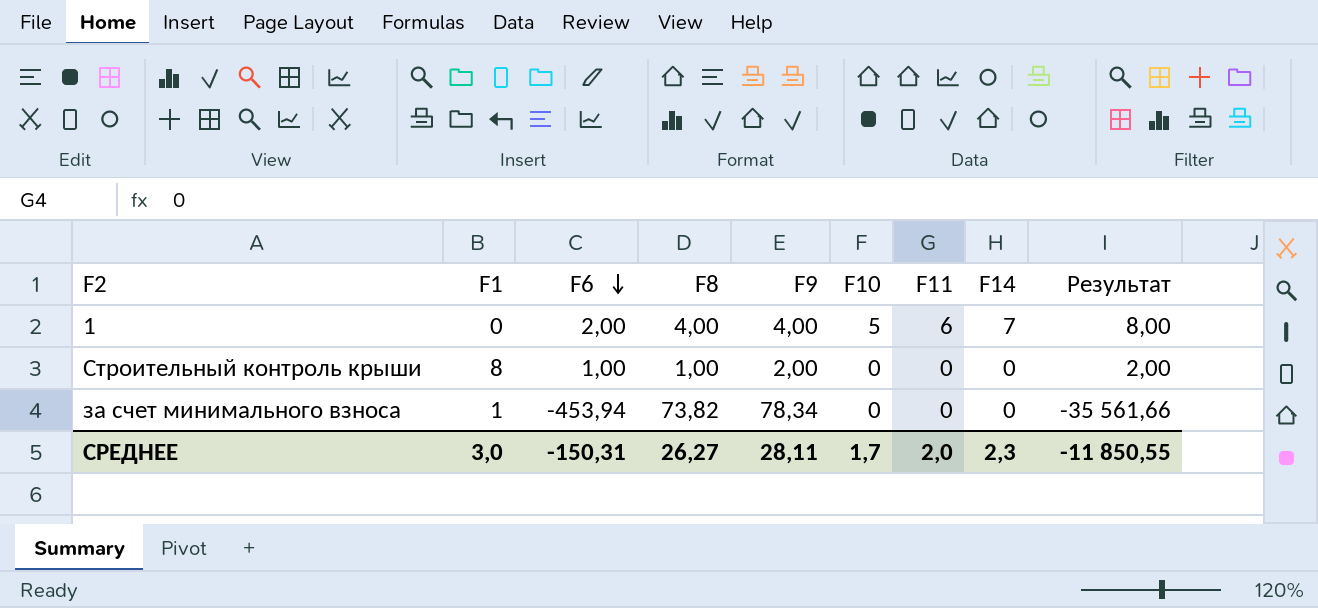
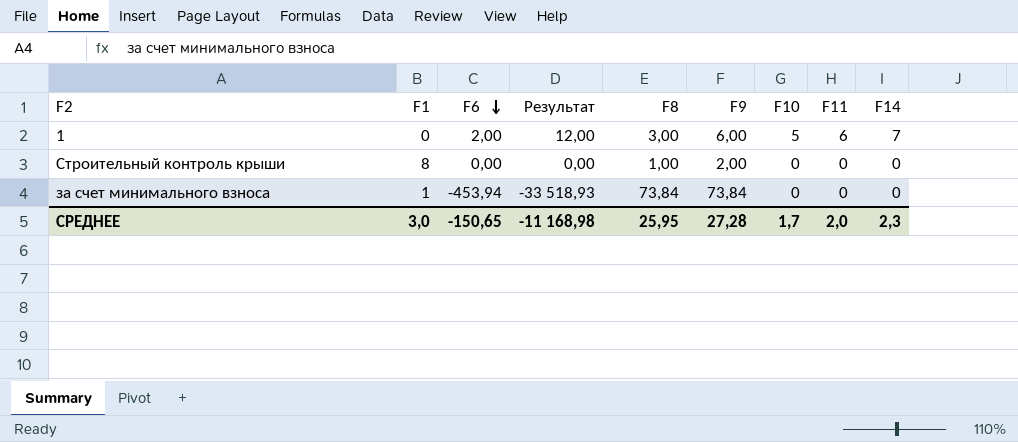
column Результат | position: 9 -> 4
1 | Результат: 8,00 -> 12,00
1 | F8: 4,00 -> 3,00
1 | F9: 4,00 -> 6,00
Строительный контроль крыши | F6: 1,00 -> 0,00
Строительный контроль крыши | Результат: 2,00 -> 0,00
за счет минимального взноса | Результат: -35 561,66 -> -33 518,93
за счет минимального взноса | F8: 73,82 -> 73,84
за счет минимального взноса | F9: 78,34 -> 73,84
СРЕДНЕЕ | F6: -150,31 -> -150,65
СРЕДНЕЕ | Результат: -11 850,55 -> -11 168,98
СРЕДНЕЕ | F8: 26,27 -> 25,95
СРЕДНЕЕ | F9: 28,11 -> 27,28

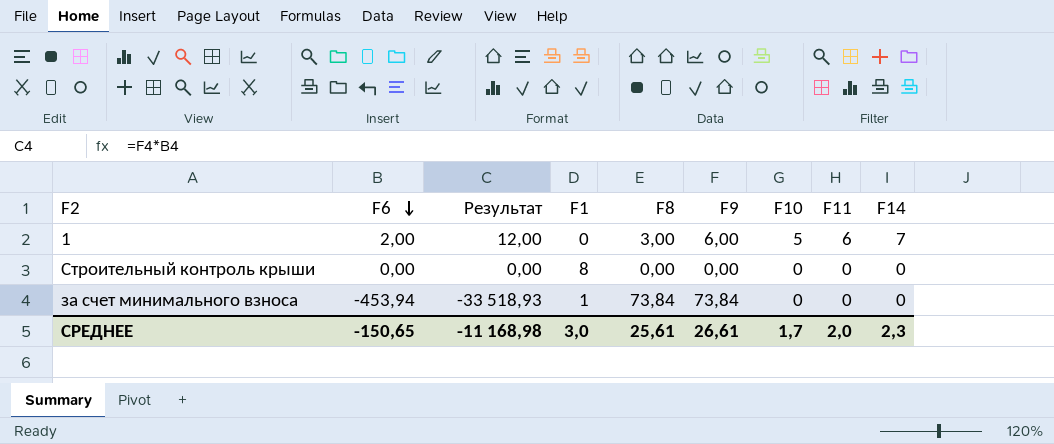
column F1 | position: 2 -> 4
Строительный контроль крыши | F8: 1,00 -> 0,00
Строительный контроль крыши | F9: 2,00 -> 0,00
СРЕДНЕЕ | F8: 25,95 -> 25,61
СРЕДНЕЕ | F9: 27,28 -> 26,61

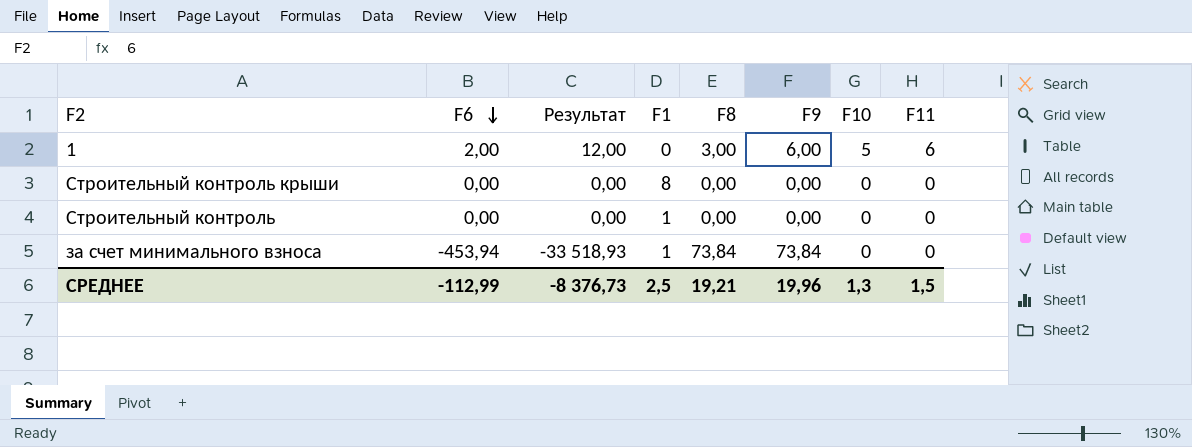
column F14 | position: 9 -> none
row Строительный контроль: none -> 0,00 | 0,00 | 1 | 0,00 | 0,00 | 0 | 0
СРЕДНЕЕ | F6: -150,65 -> -112,99
СРЕДНЕЕ | Результат: -11 168,98 -> -8 376,73
СРЕДНЕЕ | F1: 3,0 -> 2,5
СРЕДНЕЕ | F8: 25,61 -> 19,21
СРЕДНЕЕ | F9: 26,61 -> 19,96
СРЕДНЕЕ | F10: 1,7 -> 1,3
СРЕДНЕЕ | F11: 2,0 -> 1,5

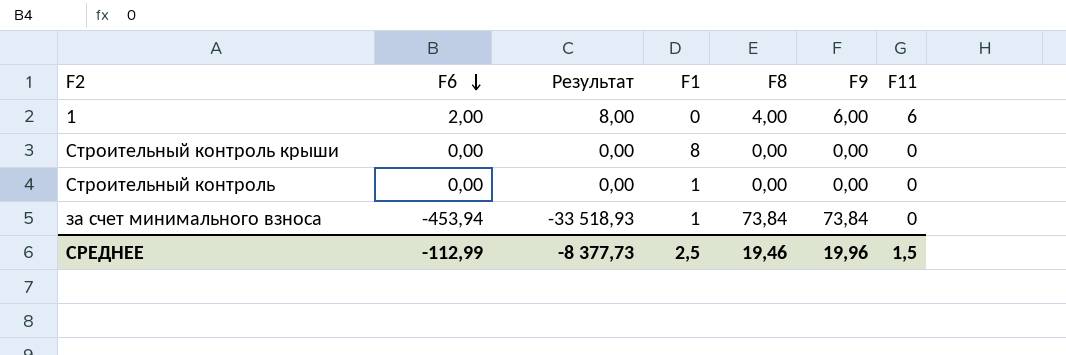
column F10 | position: 7 -> none
column Результат | formula: [F6] * [F9] -> [F6] * [F8]
1 | F8: 3,00 -> 4,00
СРЕДНЕЕ | Результат: -8 376,73 -> -8 377,73
СРЕДНЕЕ | F8: 19,21 -> 19,46

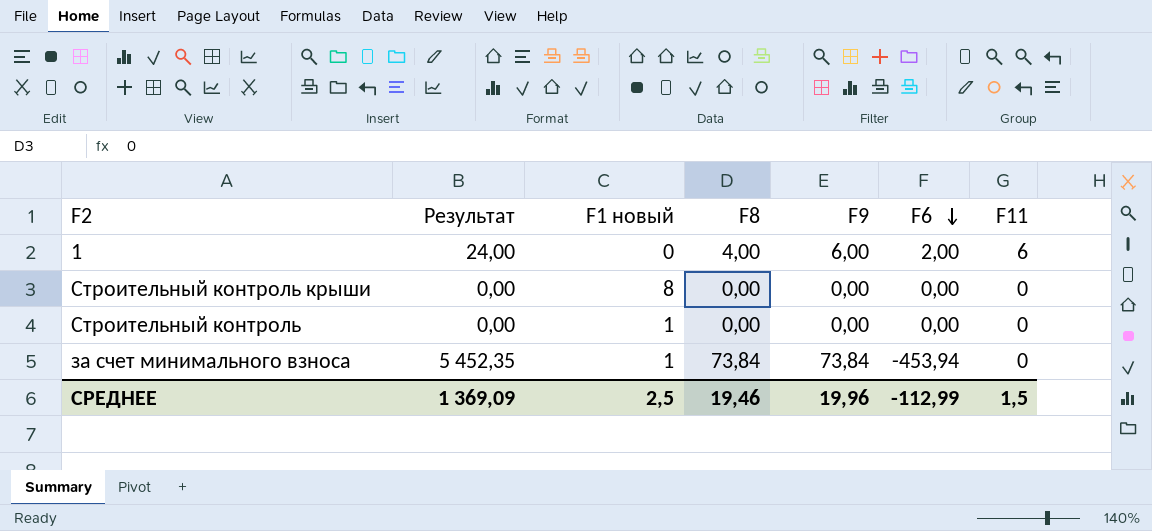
column Результат | formula: [F6] * [F8] -> [F8] * [F9]
column name: F1 -> F1 новый
column F6 | position: 2 -> 6
СРЕДНЕЕ | Результат: -8 377,73 -> 1 369,09

